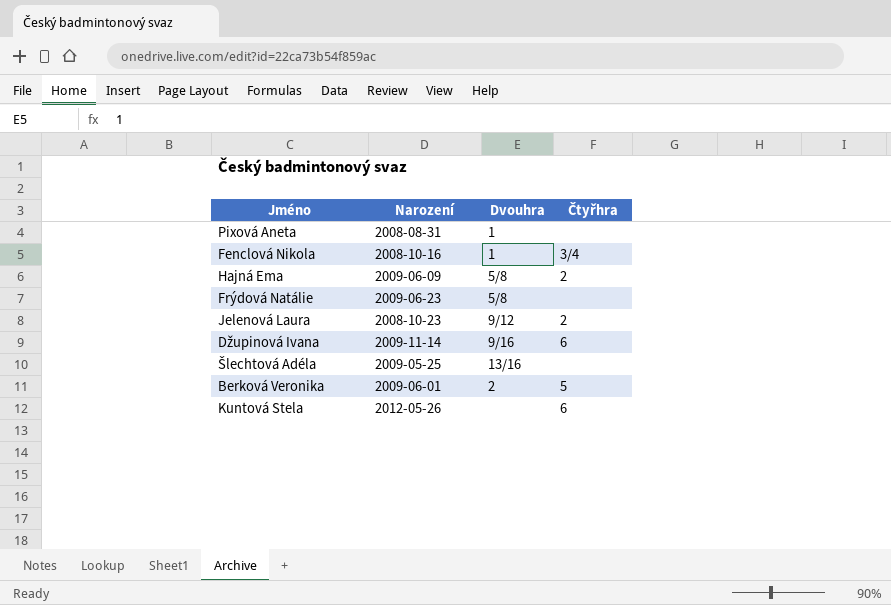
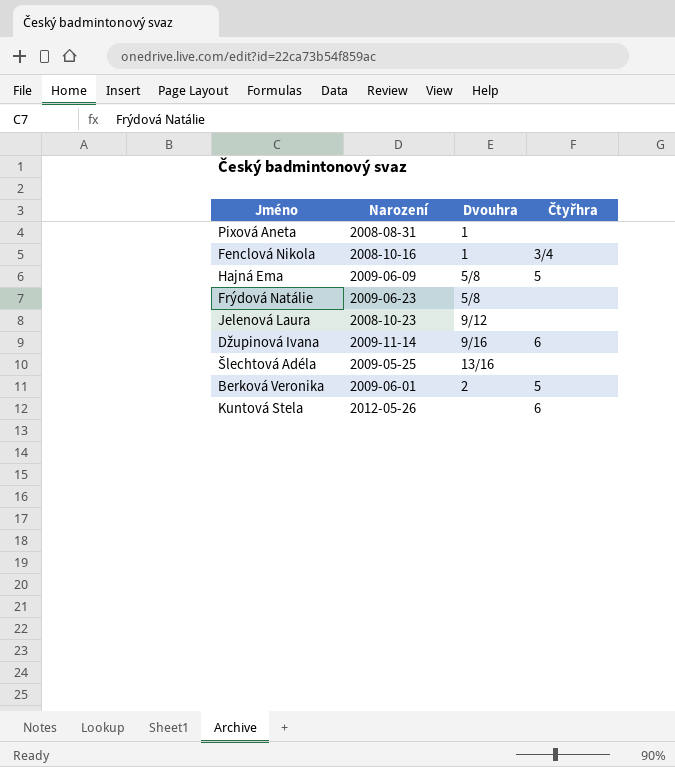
Hajná Ema | Čtyřhra: 2 -> 5
Jelenová Laura | Čtyřhra: 2 -> none

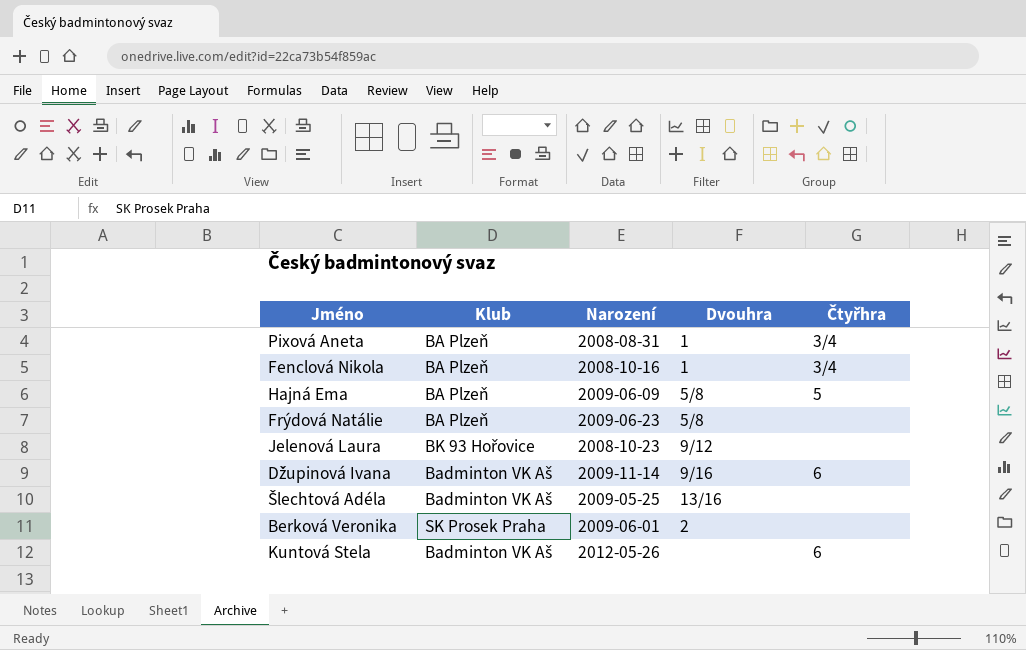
column Klub | position: none -> 2
Pixová Aneta | Čtyřhra: none -> 3/4
Berková Veronika | Čtyřhra: 5 -> none

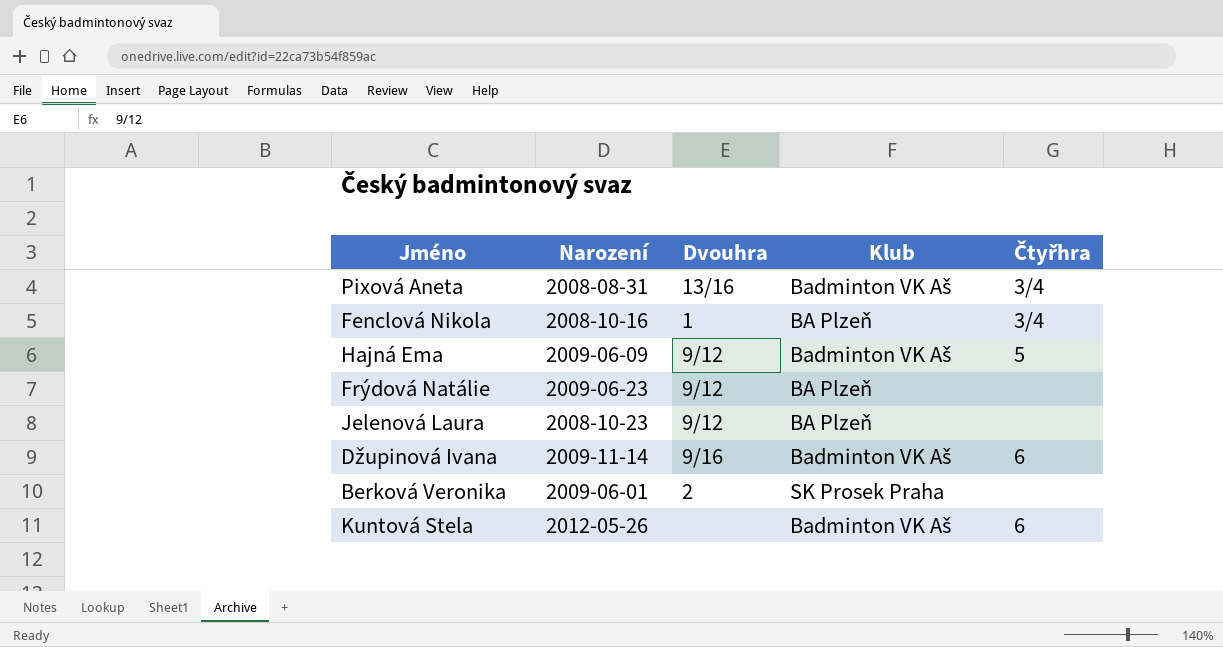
column Klub | position: 2 -> 4
row Šlechtová Adéla: Badminton VK Aš | 2009-05-25 | 13/16 | none -> none
Pixová Aneta | Dvouhra: 1 -> 13/16
Pixová Aneta | Klub: BA Plzeň -> Badminton VK Aš
Hajná Ema | Dvouhra: 5/8 -> 9/12
Hajná Ema | Klub: BA Plzeň -> Badminton VK Aš
Frýdová Natálie | Dvouhra: 5/8 -> 9/12
Jelenová Laura | Klub: BK 93 Hořovice -> BA Plzeň

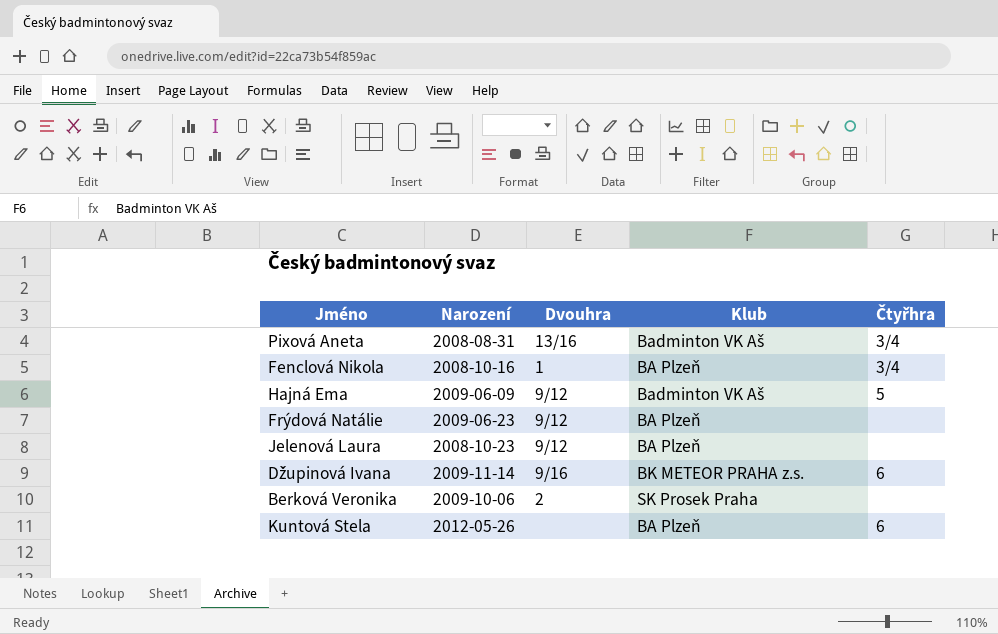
Džupinová Ivana | Klub: Badminton VK Aš -> BK METEOR PRAHA z.s.
Berková Veronika | Narození: 2009-06-01 -> 2009-10-06
Kuntová Stela | Klub: Badminton VK Aš -> BA Plzeň

